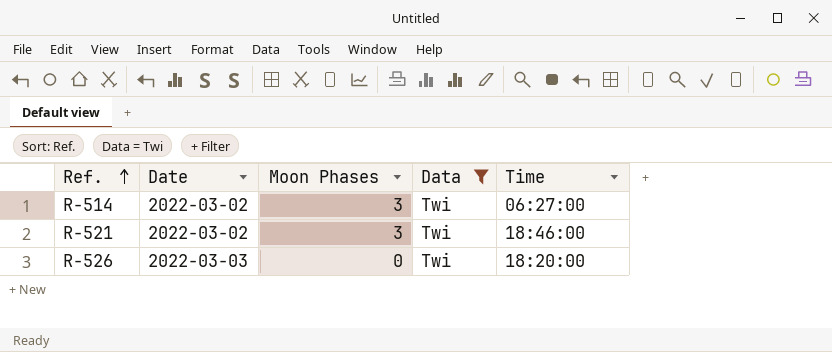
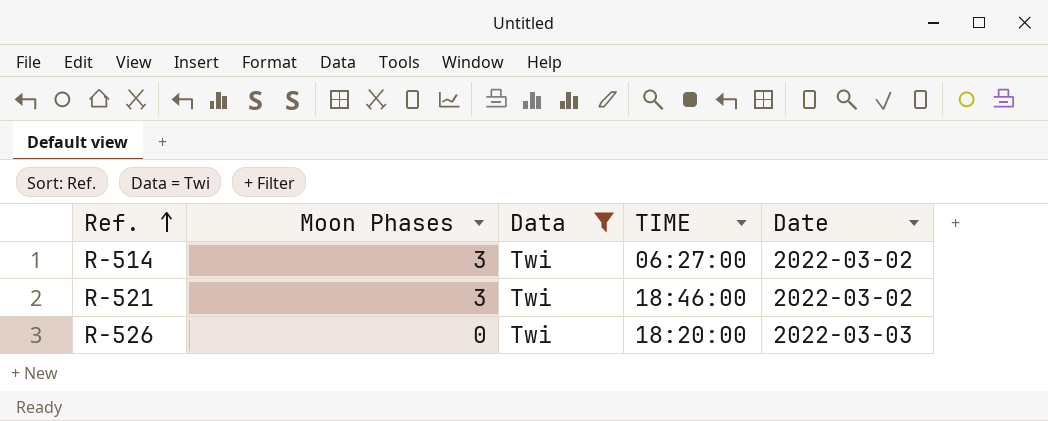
column name: Time -> TIME
column Date | position: 2 -> 5

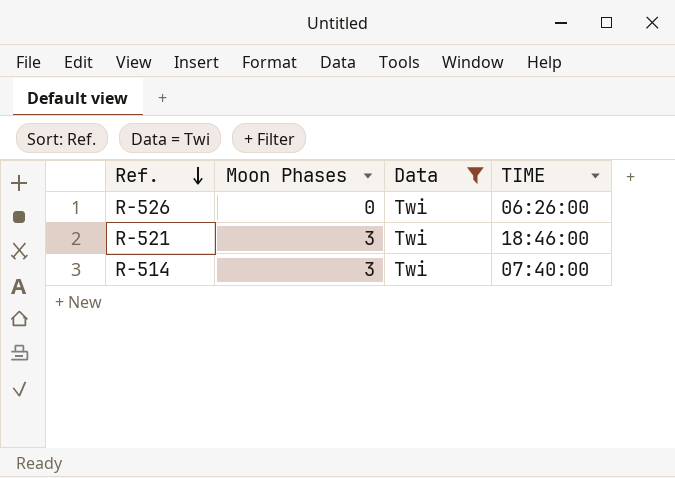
row order: Ref. ascending -> Ref. descending
column Date | position: 5 -> none
R-526 | TIME: 18:20:00 -> 06:26:00
R-514 | TIME: 06:27:00 -> 07:40:00

